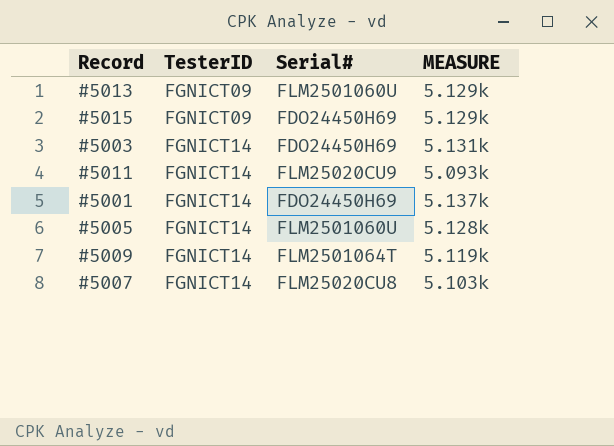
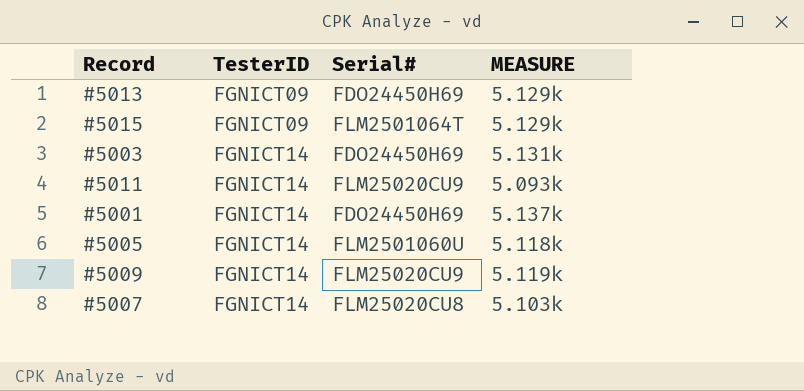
#5013 | Serial#: FLM2501060U -> FDO24450H69
#5015 | Serial#: FDO24450H69 -> FLM2501064T
#5005 | MEASURE: 5.128k -> 5.118k
#5009 | Serial#: FLM2501064T -> FLM25020CU9

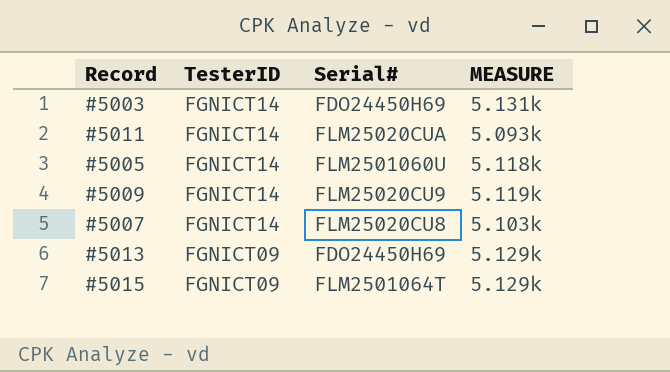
row order: TesterID ascending -> TesterID descending
row #5001: FGNICT14 | FDO24450H69 | 5.137k -> none
#5011 | Serial#: FLM25020CU9 -> FLM25020CUA

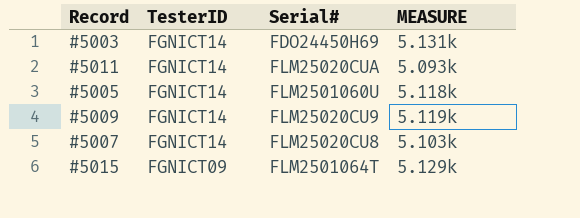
row #5013: FGNICT09 | FDO24450H69 | 5.129k -> none

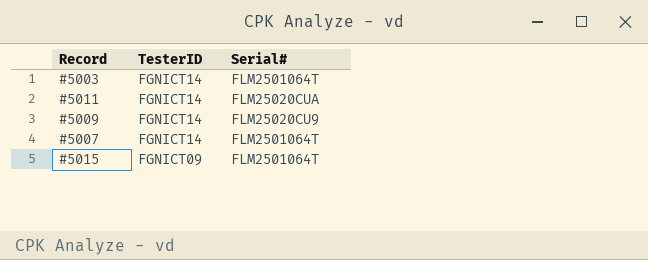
column MEASURE | position: 4 -> none
row #5005: FGNICT14 | FLM2501060U | 5.118k -> none
#5003 | Serial#: FDO24450H69 -> FLM2501064T
#5007 | Serial#: FLM25020CU8 -> FLM2501064T

